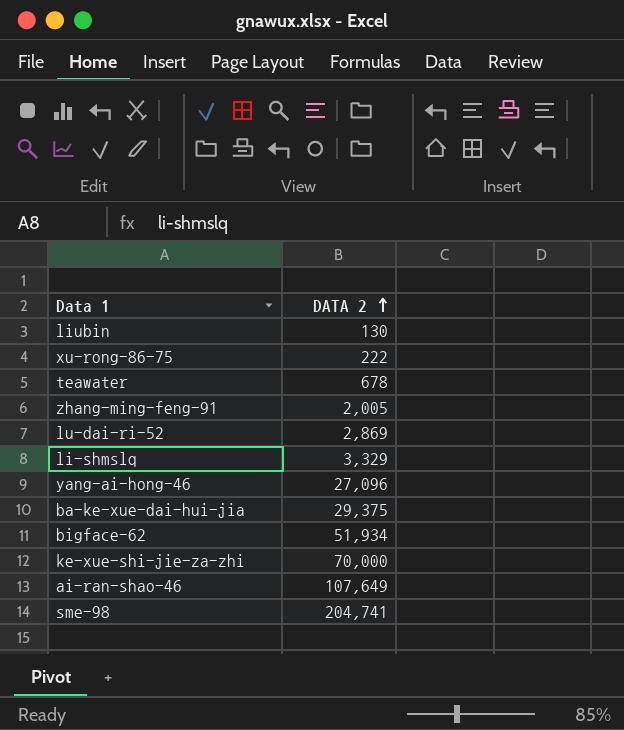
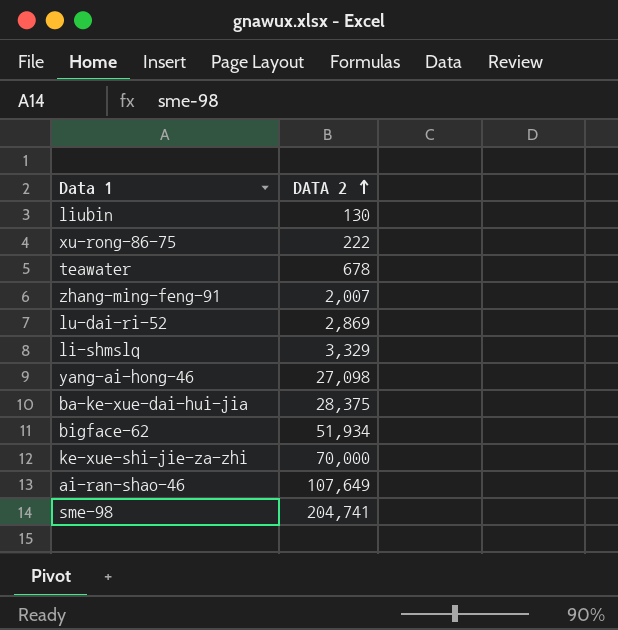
zhang-ming-feng-91 | DATA 2: 2,005 -> 2,007
yang-ai-hong-46 | DATA 2: 27,096 -> 27,098
ba-ke-xue-dai-hui-jia | DATA 2: 29,375 -> 28,375

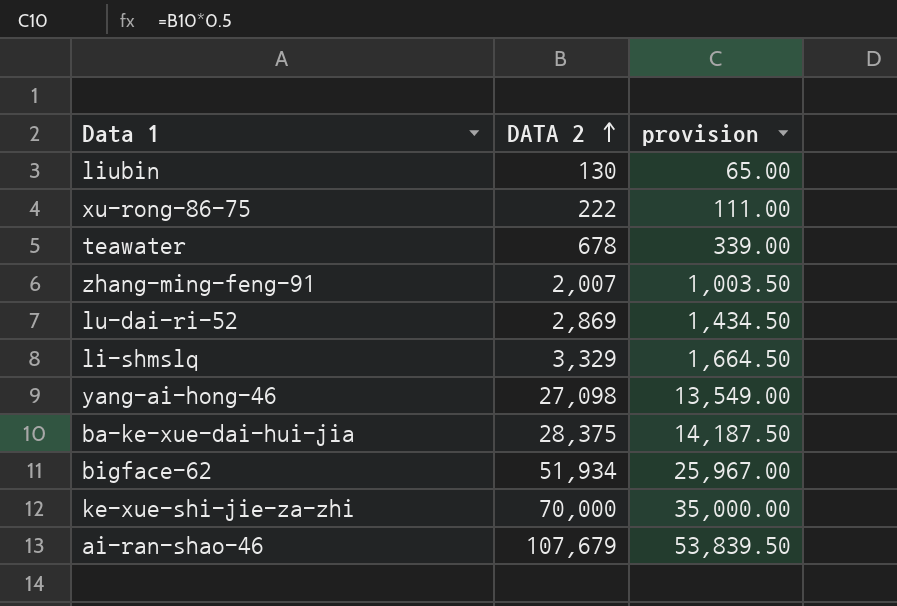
column provision | formula: none -> [DATA 2] * 0.5
row sme-98: 204,741 -> none
ai-ran-shao-46 | DATA 2: 107,649 -> 107,679

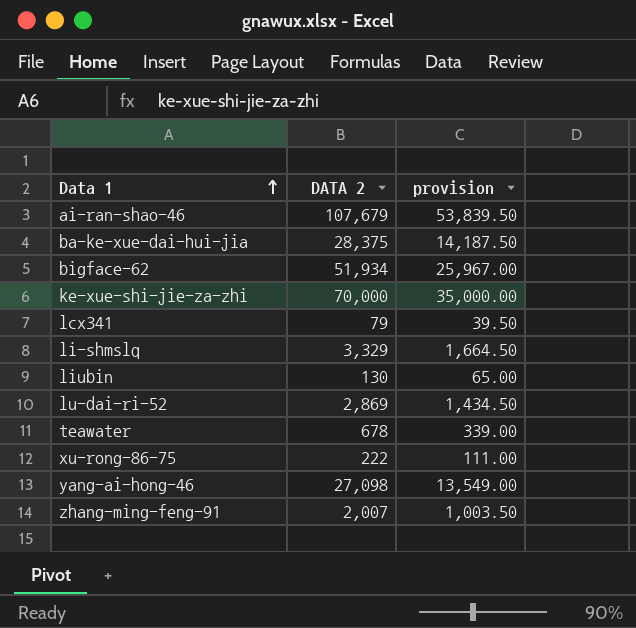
row order: DATA 2 ascending -> Data 1 ascending
row lcx341: none -> 79 | 39.50

